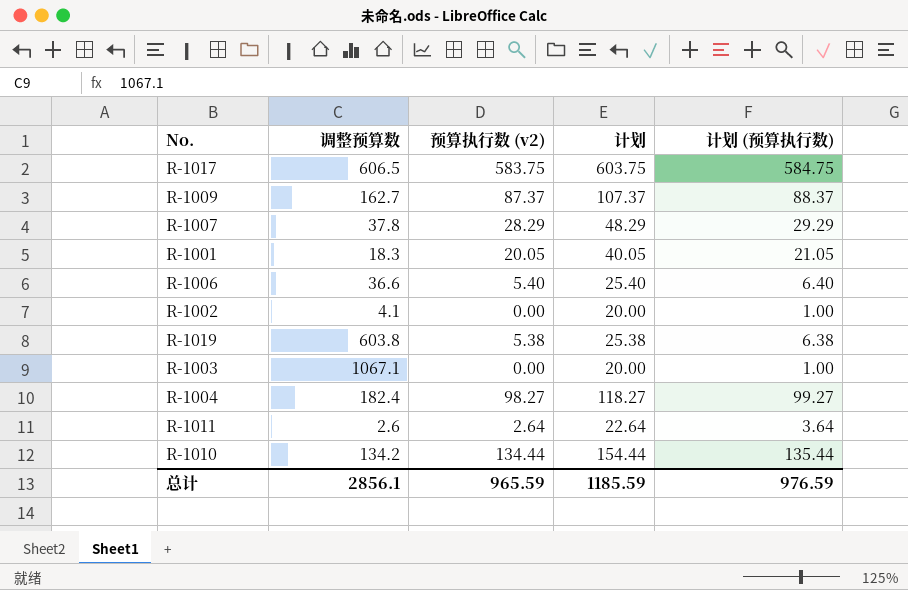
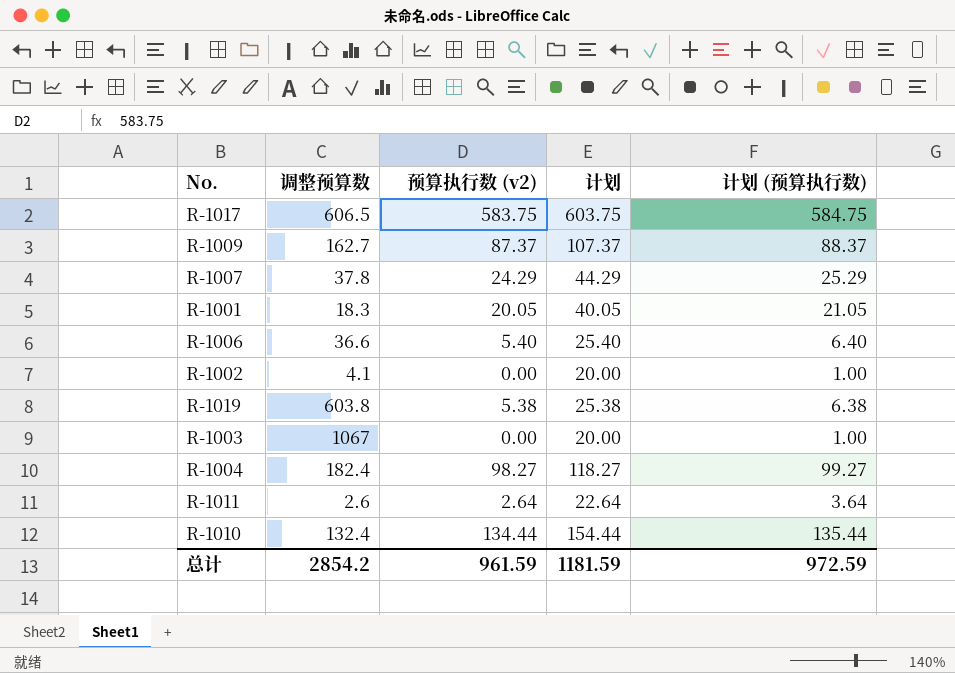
R-1007 | 预算执行数 (v2): 28.29 -> 24.29
R-1007 | 计划: 48.29 -> 44.29
R-1007 | 计划 (预算执行数): 29.29 -> 25.29
R-1003 | 调整预算数: 1067.1 -> 1067
R-1010 | 调整预算数: 134.2 -> 132.4
总计 | 调整预算数: 2856.1 -> 2854.2
总计 | 预算执行数 (v2): 965.59 -> 961.59
总计 | 计划: 1185.59 -> 1181.59
总计 | 计划 (预算执行数): 976.59 -> 972.59

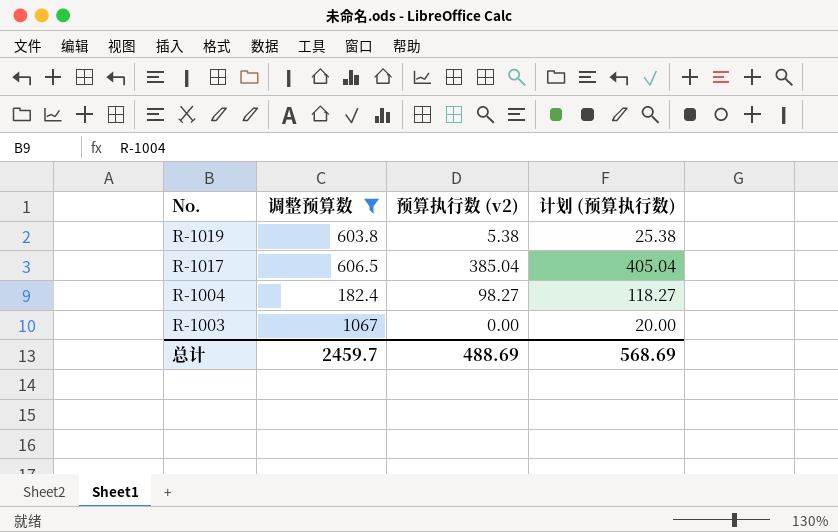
filter: none -> 调整预算数 >= 182.4
row order: none -> No. descending
column 计划 | formula: [预算执行数 (v2)] + 20 -> none
column 计划 (预算执行数) | formula: [预算执行数 (v2)] + 1 -> [预算执行数 (v2)] + 20
R-1017 | 预算执行数 (v2): 583.75 -> 385.04
总计 | 调整预算数: 2854.2 -> 2459.7
总计 | 预算执行数 (v2): 961.59 -> 488.69
总计 | 计划 (预算执行数): 972.59 -> 568.69

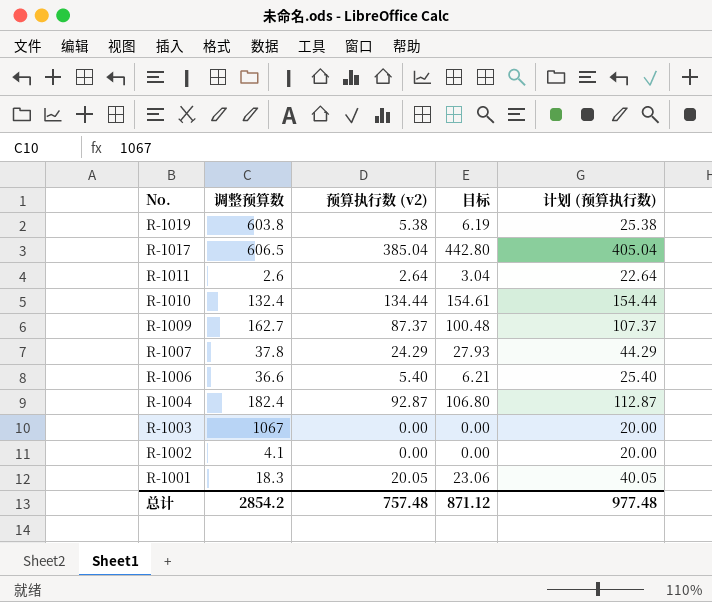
filter: 调整预算数 >= 182.4 -> none
column 目标 | formula: none -> [预算执行数 (v2)] * 1.15
R-1004 | 预算执行数 (v2): 98.27 -> 92.87
R-1004 | 计划 (预算执行数): 118.27 -> 112.87
总计 | 调整预算数: 2459.7 -> 2854.2
总计 | 预算执行数 (v2): 488.69 -> 757.48
总计 | 计划 (预算执行数): 568.69 -> 977.48

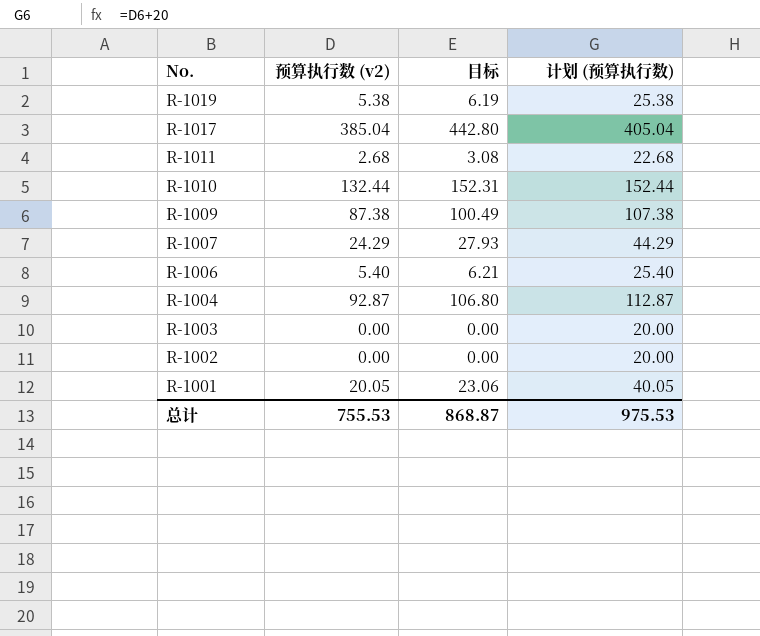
column 调整预算数 | position: 2 -> none
R-1011 | 预算执行数 (v2): 2.64 -> 2.68
R-1011 | 目标: 3.04 -> 3.08
R-1011 | 计划 (预算执行数): 22.64 -> 22.68
R-1010 | 预算执行数 (v2): 134.44 -> 132.44
R-1010 | 目标: 154.61 -> 152.31
R-1010 | 计划 (预算执行数): 154.44 -> 152.44
R-1009 | 预算执行数 (v2): 87.37 -> 87.38
R-1009 | 目标: 100.48 -> 100.49
R-1009 | 计划 (预算执行数): 107.37 -> 107.38
总计 | 预算执行数 (v2): 757.48 -> 755.53
总计 | 目标: 871.12 -> 868.87
总计 | 计划 (预算执行数): 977.48 -> 975.53

